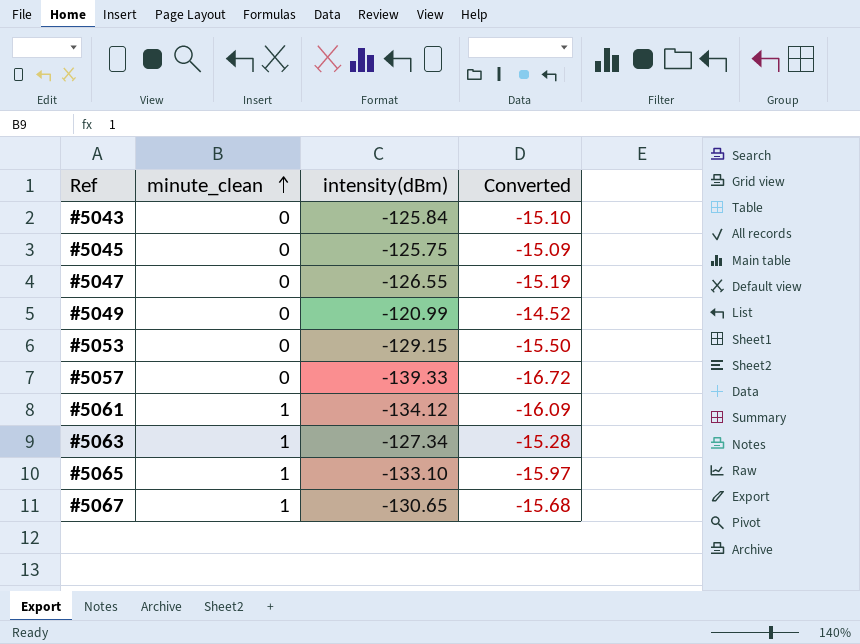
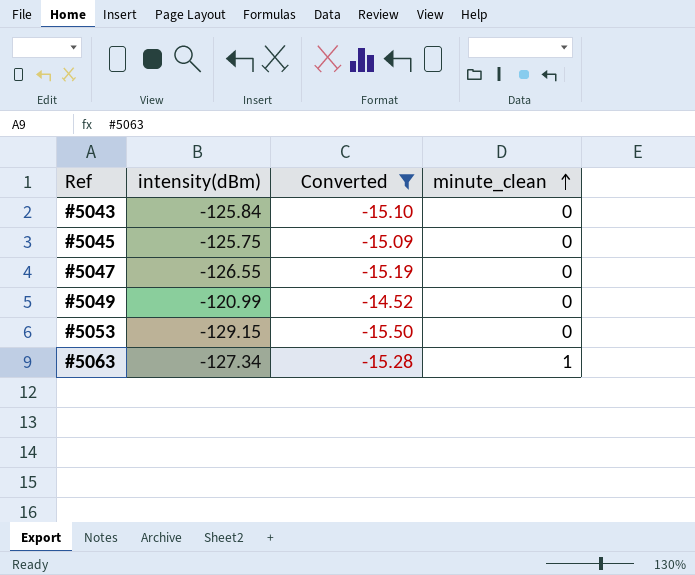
filter: none -> Converted >= -15.50
column minute_clean | position: 2 -> 4

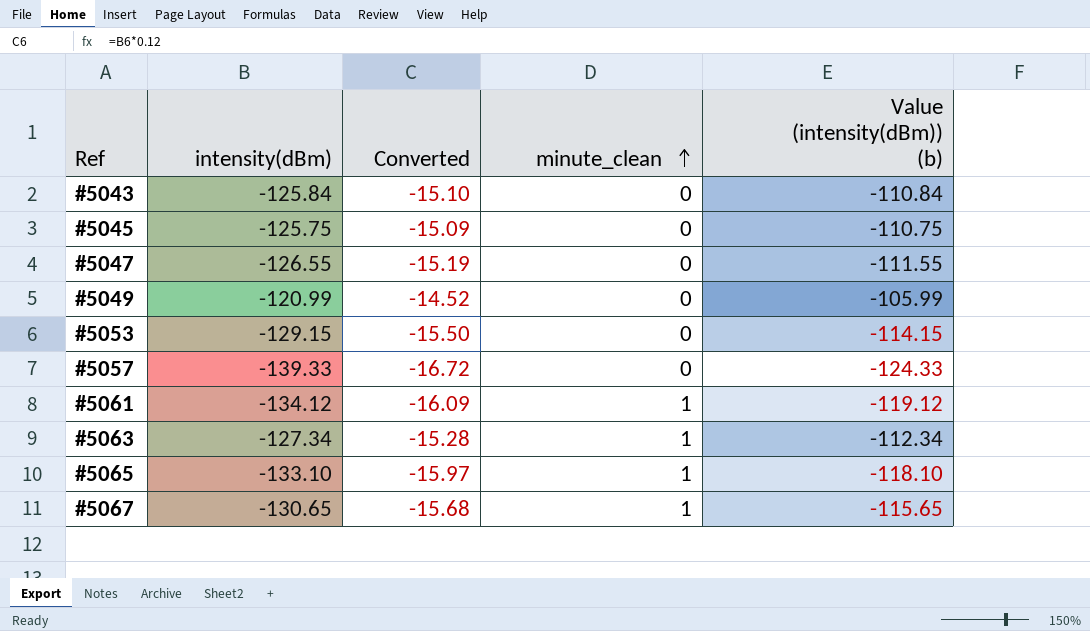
filter: Converted >= -15.50 -> none
column Value (intensity(dBm)) (b) | formula: none -> [intensity(dBm)] + 15

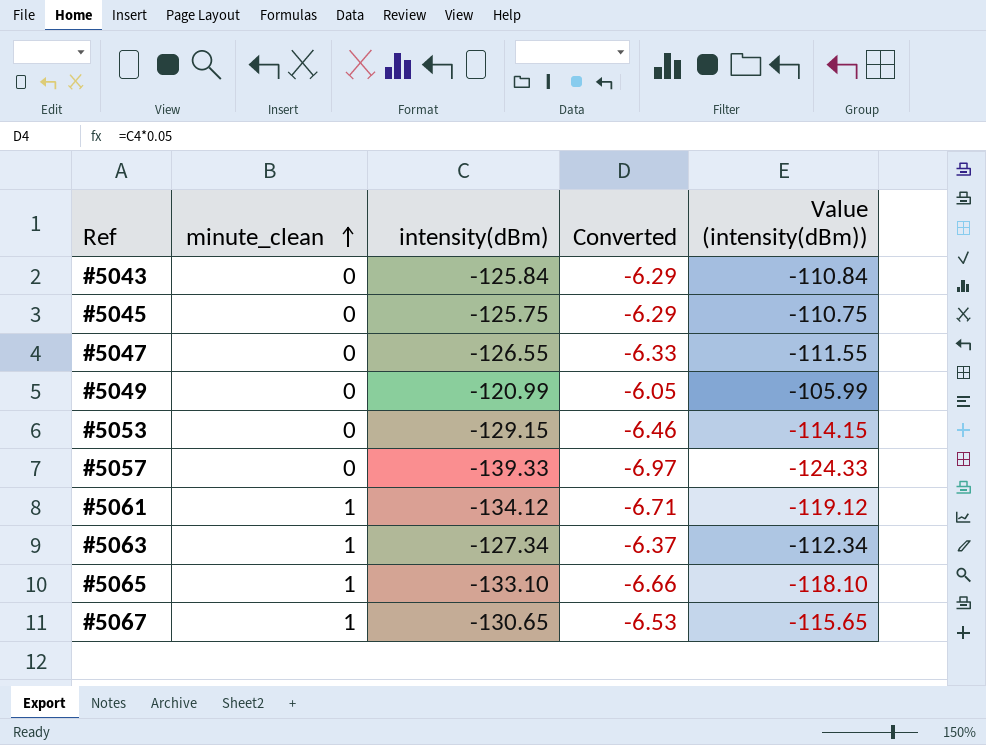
column minute_clean | position: 4 -> 2
column Converted | formula: [intensity(dBm)] * 0.12 -> [intensity(dBm)] * 0.05
column name: Value (intensity(dBm)) (b) -> Value (intensity(dBm))

